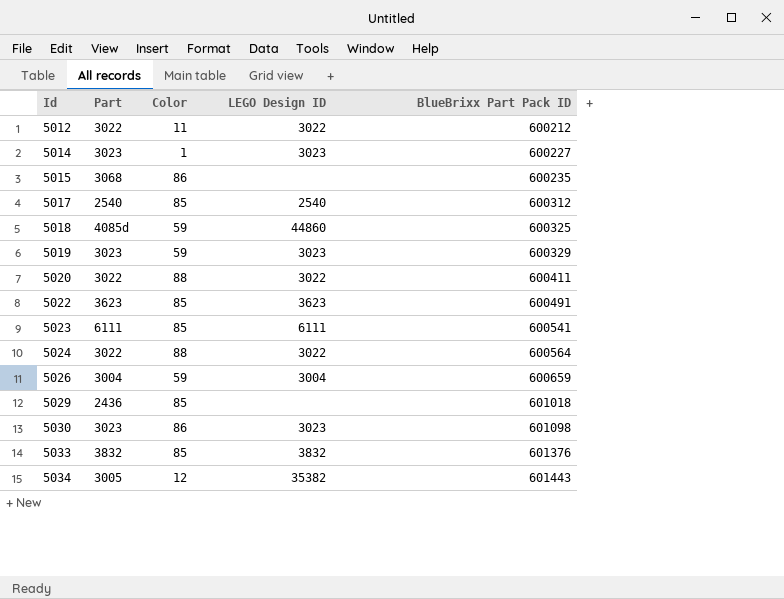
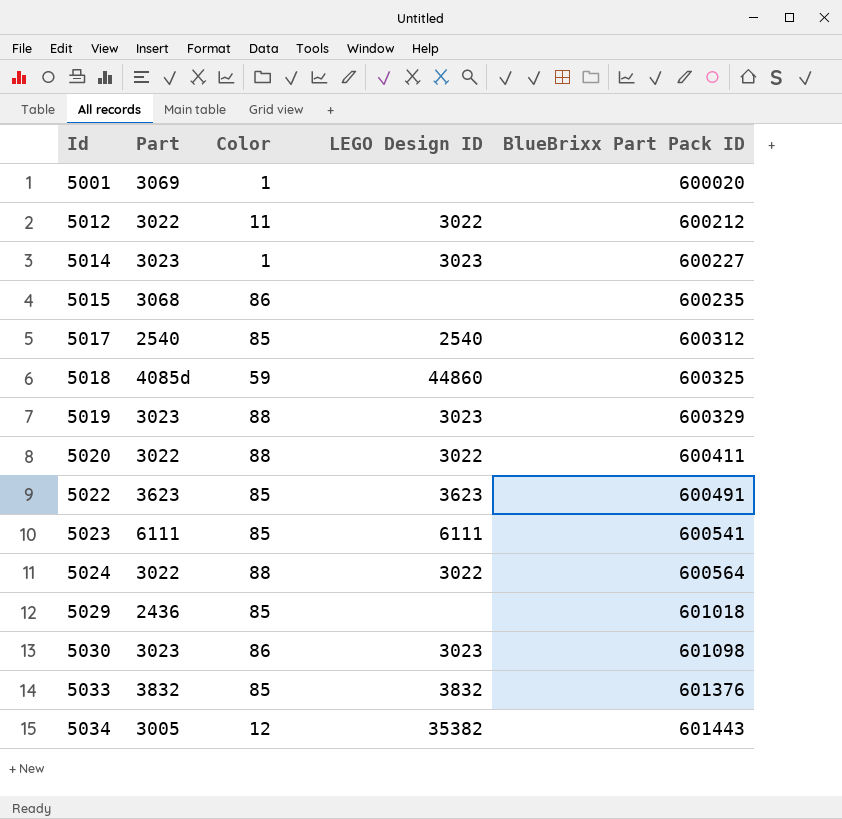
row 5026: 3004 | 59 | 3004 | 600659 -> none
row 5001: none -> 3069 | 1 | none | 600020
5019 | Color: 59 -> 88

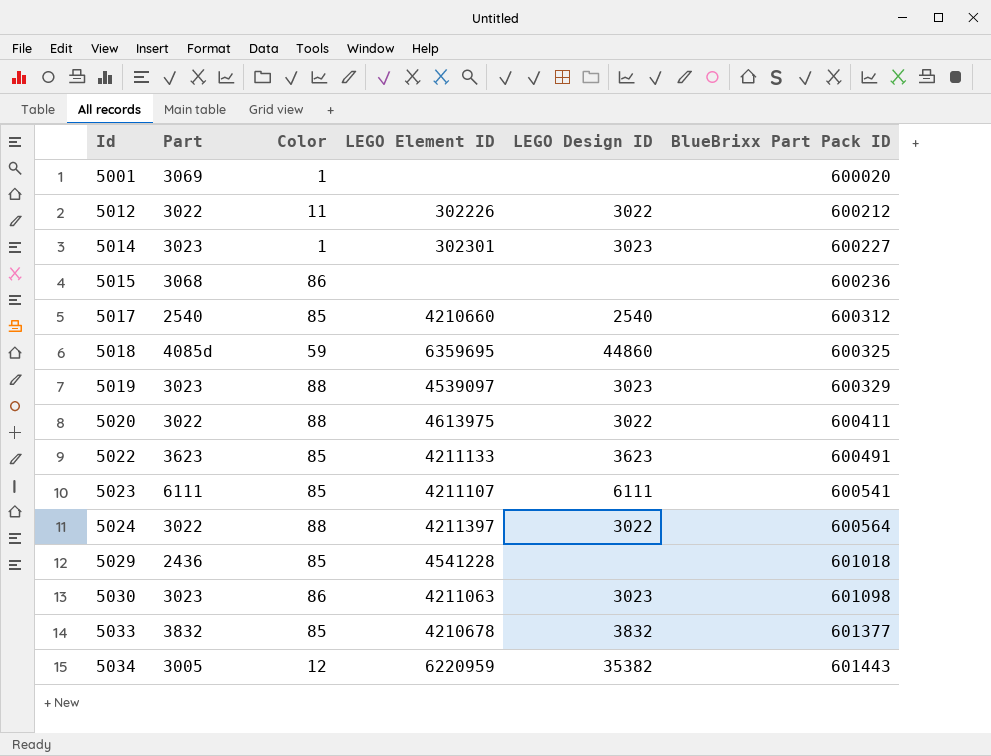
column LEGO Element ID | position: none -> 4
5015 | BlueBrixx Part Pack ID: 600235 -> 600236
5033 | BlueBrixx Part Pack ID: 601376 -> 601377

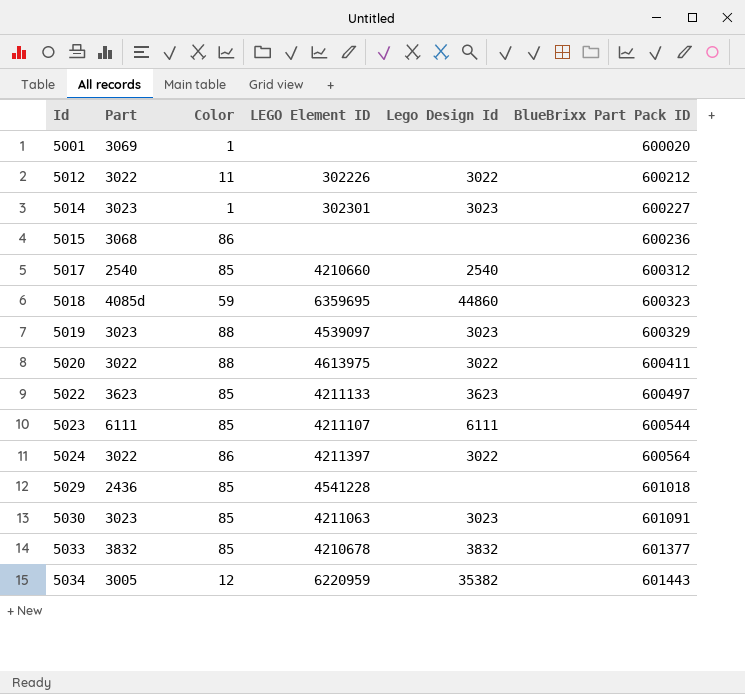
column name: LEGO Design ID -> Lego Design Id
5018 | BlueBrixx Part Pack ID: 600325 -> 600323
5022 | BlueBrixx Part Pack ID: 600491 -> 600497
5023 | BlueBrixx Part Pack ID: 600541 -> 600544
5024 | Color: 88 -> 86
5030 | Color: 86 -> 85
5030 | BlueBrixx Part Pack ID: 601098 -> 601091

